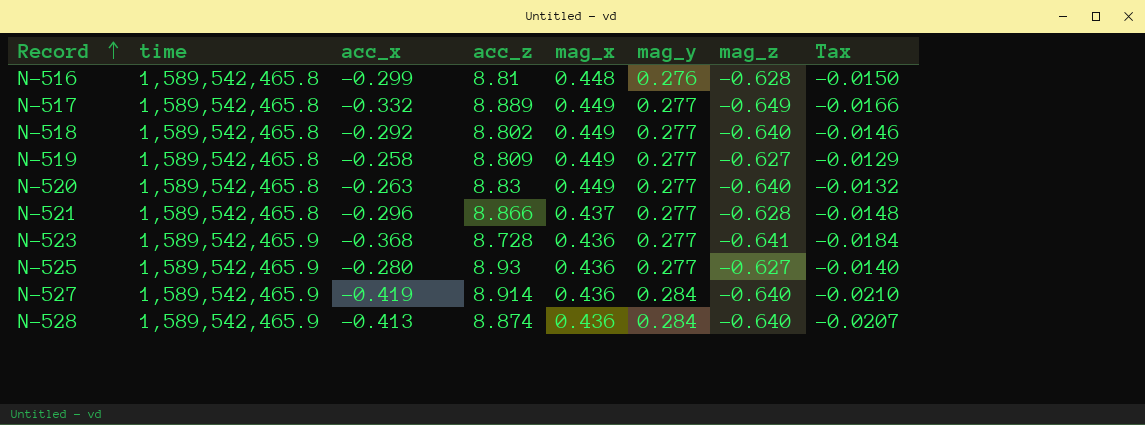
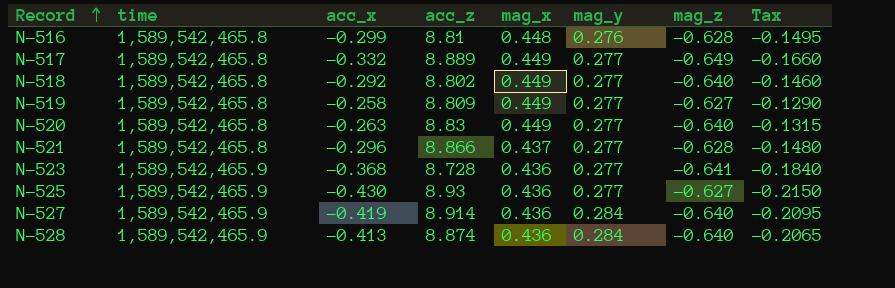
column Tax | formula: [acc_x] * 0.05 -> [acc_x] * 0.5
N-525 | acc_x: -0.280 -> -0.430

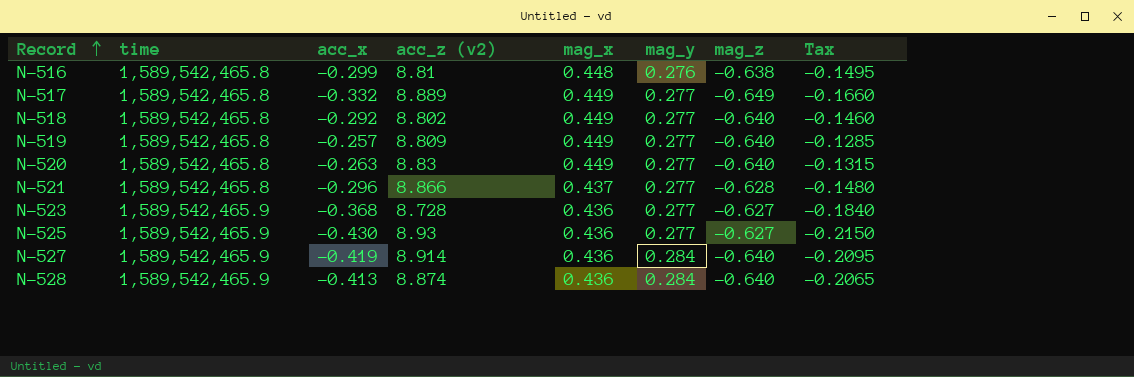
column name: acc_z -> acc_z (v2)
N-516 | mag_z: -0.628 -> -0.638
N-519 | acc_x: -0.258 -> -0.257
N-519 | mag_z: -0.627 -> -0.640
N-519 | Tax: -0.1290 -> -0.1285
N-523 | mag_z: -0.641 -> -0.627

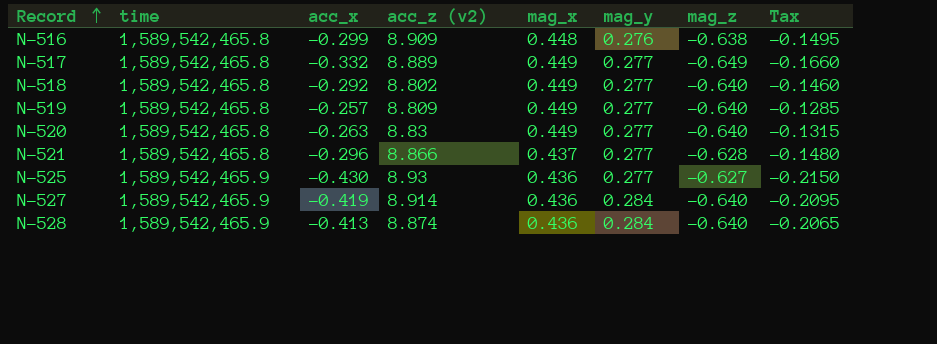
row N-523: 1,589,542,465.9 | -0.368 | 8.728 | 0.436 | 0.277 | -0.627 | -0.1840 -> none
N-516 | acc_z (v2): 8.81 -> 8.909

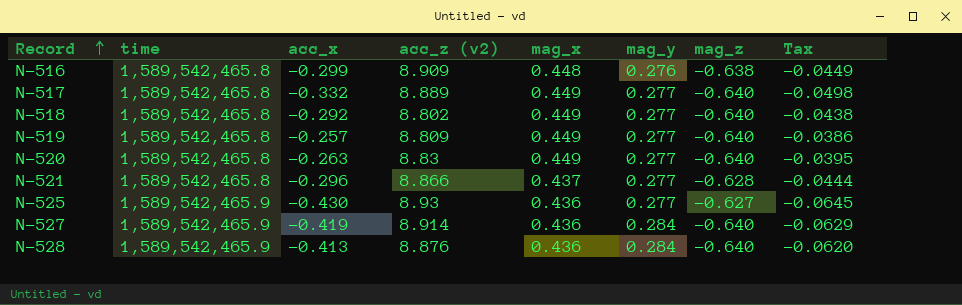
column Tax | formula: [acc_x] * 0.5 -> [acc_x] * 0.15
N-517 | mag_z: -0.649 -> -0.640
N-528 | acc_z (v2): 8.874 -> 8.876

